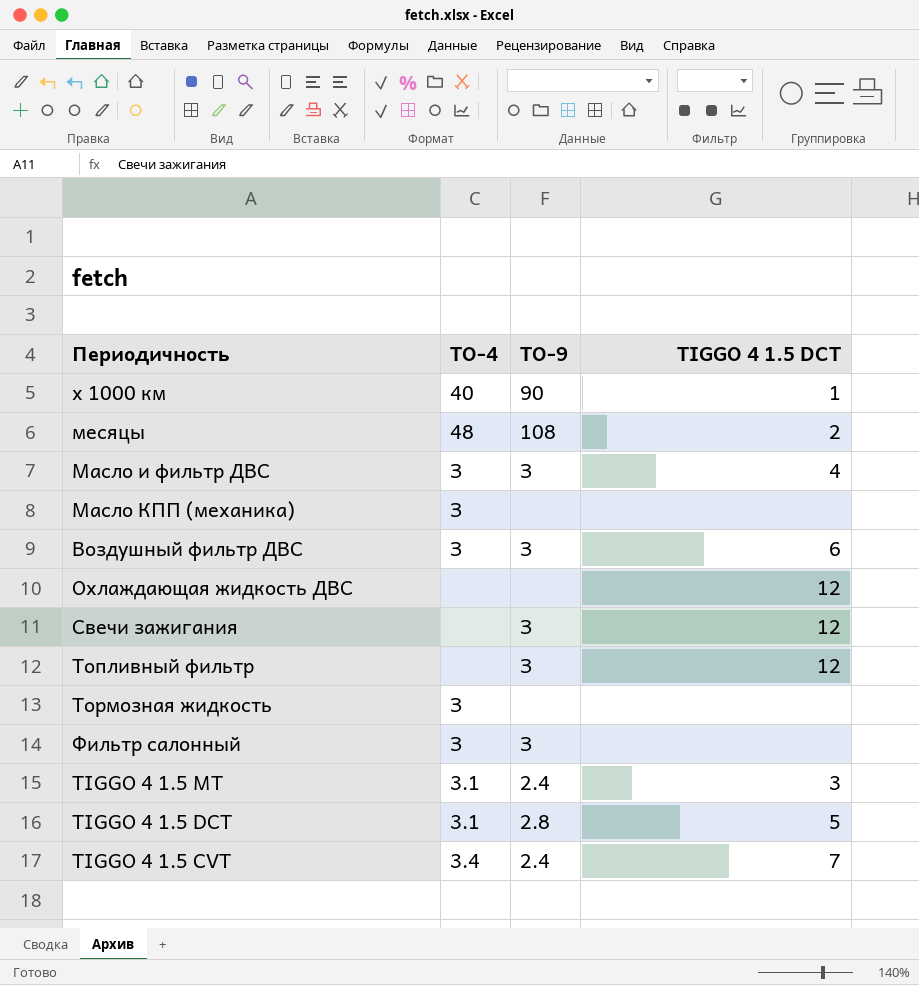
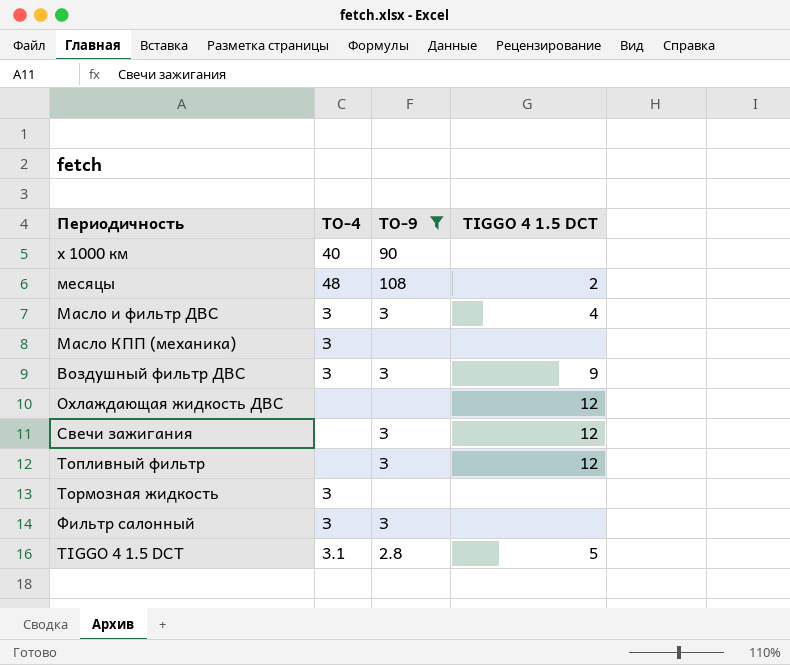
filter: none -> ТО-9 != 2.4
х 1000 км | TIGGO 4 1.5 DCT: 1 -> none
Воздушный фильтр ДВС | TIGGO 4 1.5 DCT: 6 -> 9

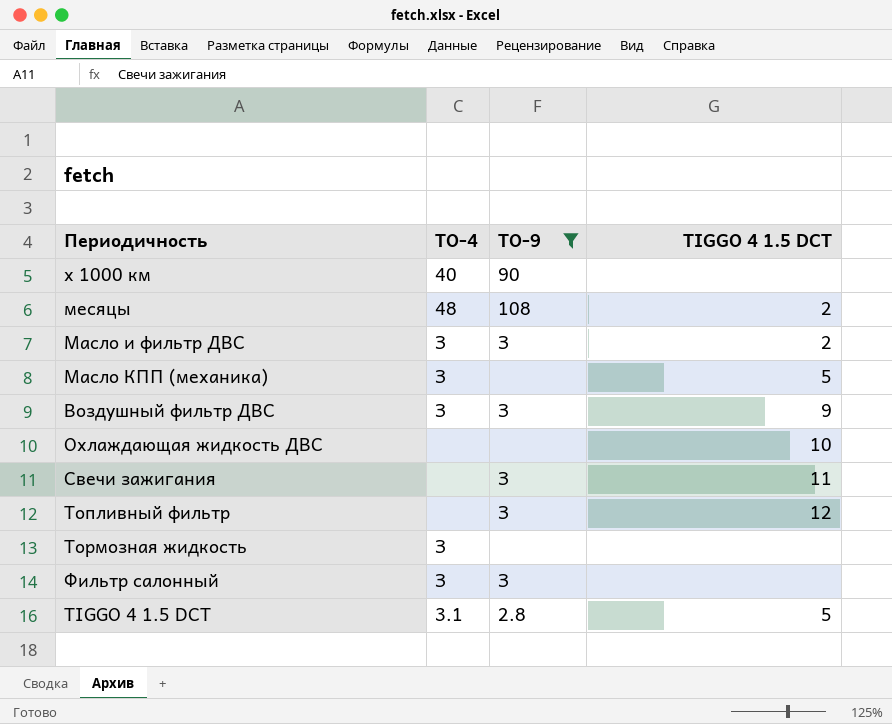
Масло и фильтр ДВС | TIGGO 4 1.5 DCT: 4 -> 2
Масло КПП (механика) | TIGGO 4 1.5 DCT: none -> 5
Охлаждающая жидкость ДВС | TIGGO 4 1.5 DCT: 12 -> 10
Свечи зажигания | TIGGO 4 1.5 DCT: 12 -> 11

